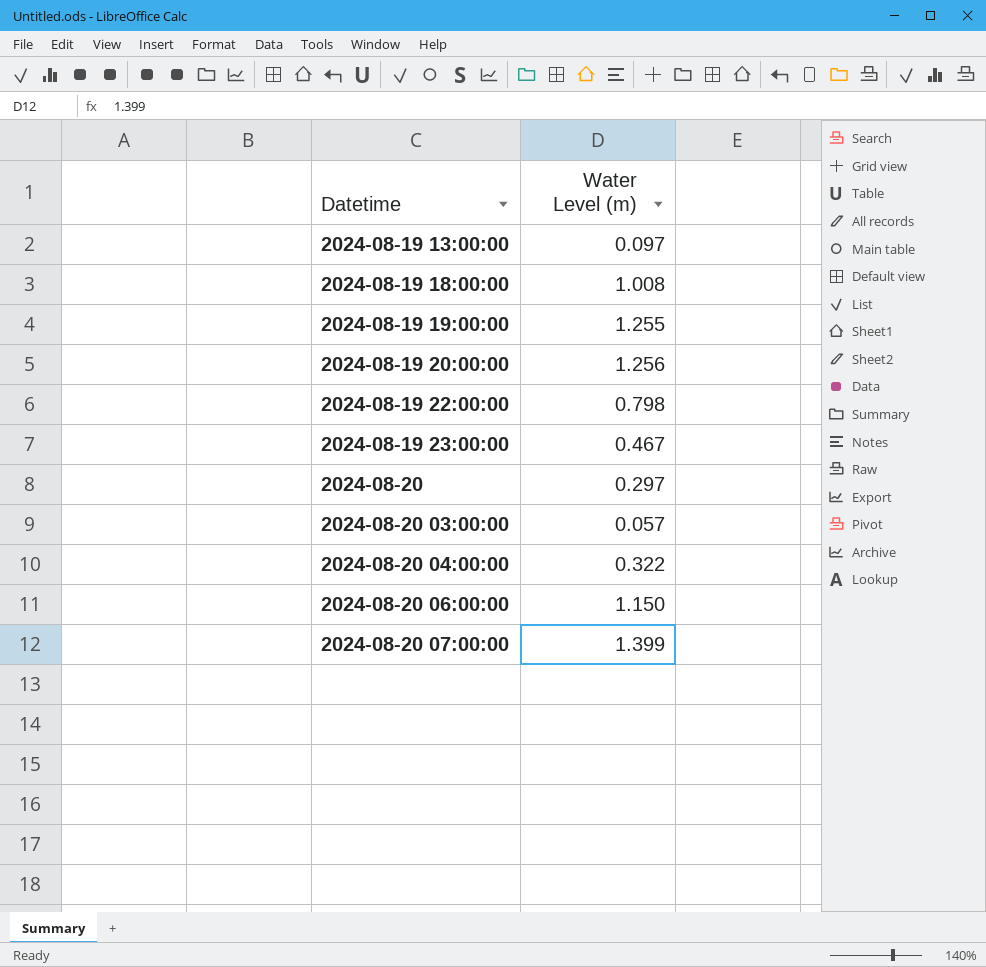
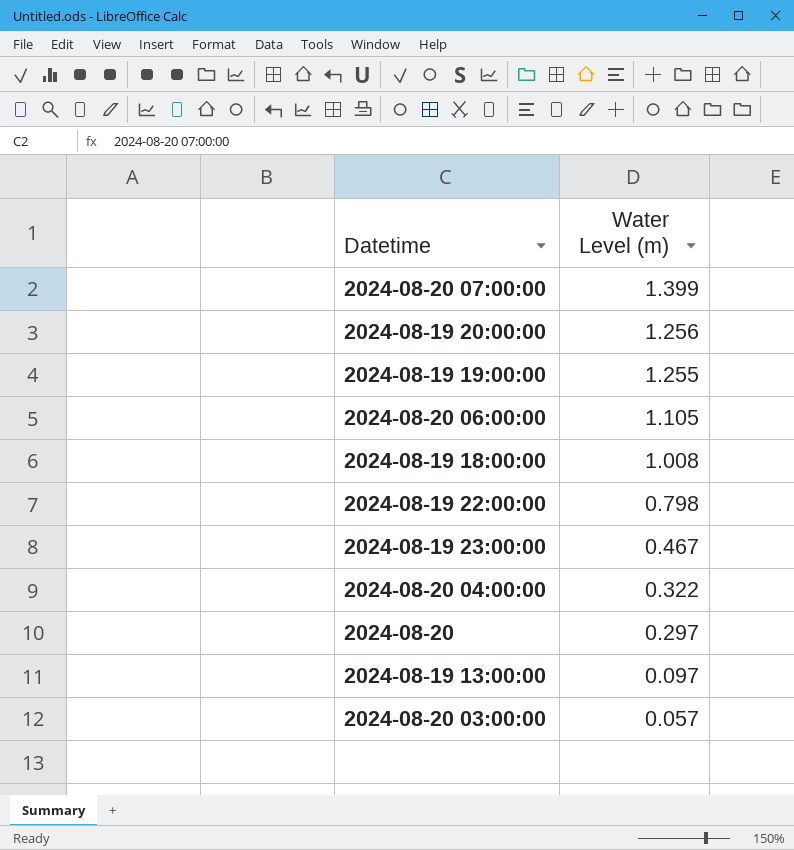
row order: Datetime ascending -> Water Level (m) descending
2024-08-20 06:00:00 | Water Level (m): 1.150 -> 1.105

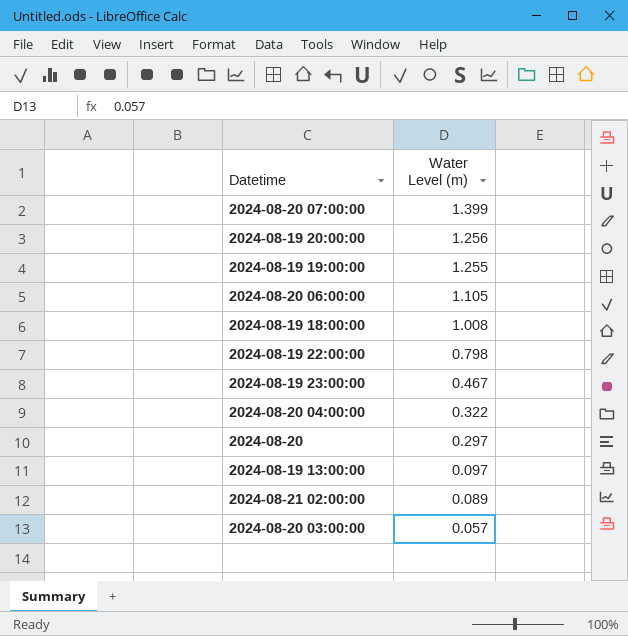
row 2024-08-21 02:00:00: none -> 0.089

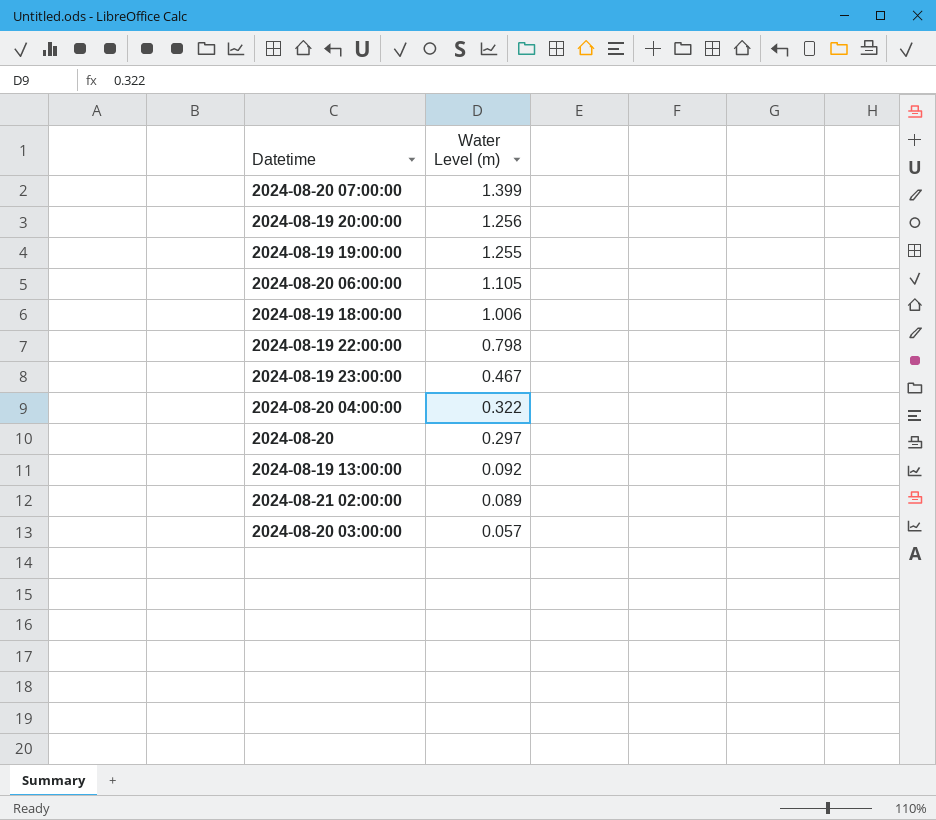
2024-08-19 18:00:00 | Water Level (m): 1.008 -> 1.006
2024-08-19 13:00:00 | Water Level (m): 0.097 -> 0.092

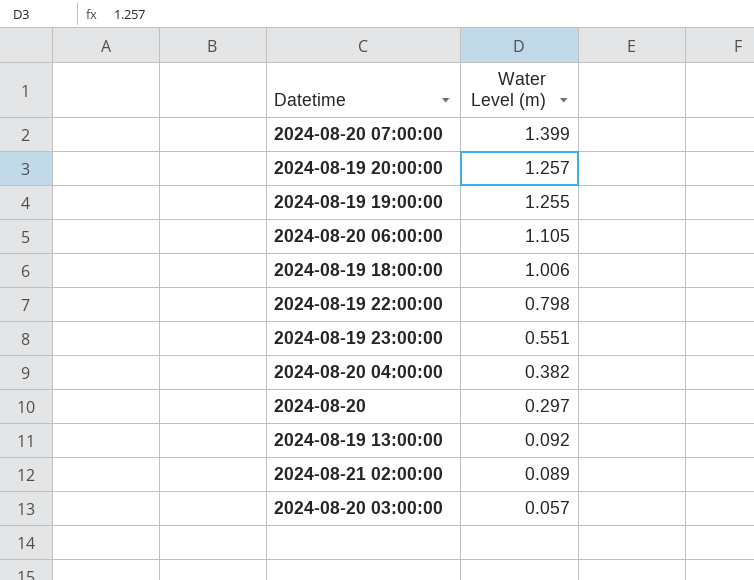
2024-08-19 20:00:00 | Water Level (m): 1.256 -> 1.257
2024-08-19 23:00:00 | Water Level (m): 0.467 -> 0.551
2024-08-20 04:00:00 | Water Level (m): 0.322 -> 0.382

